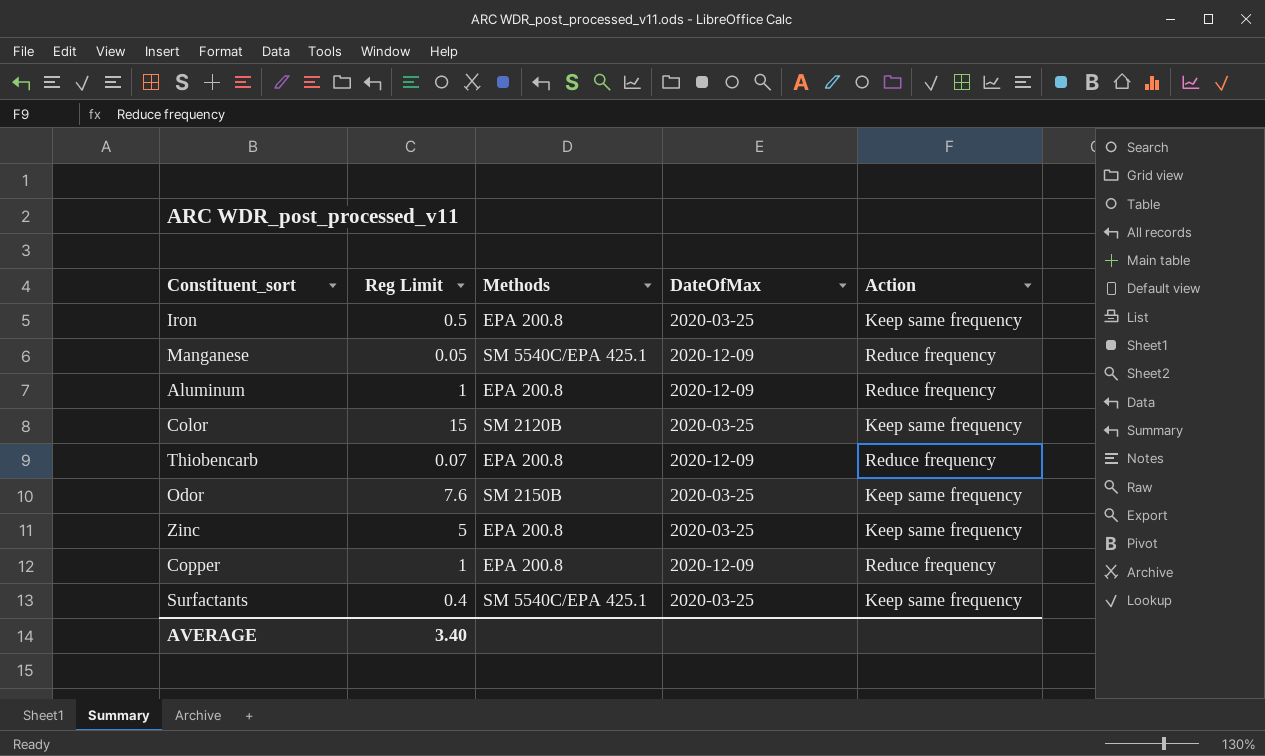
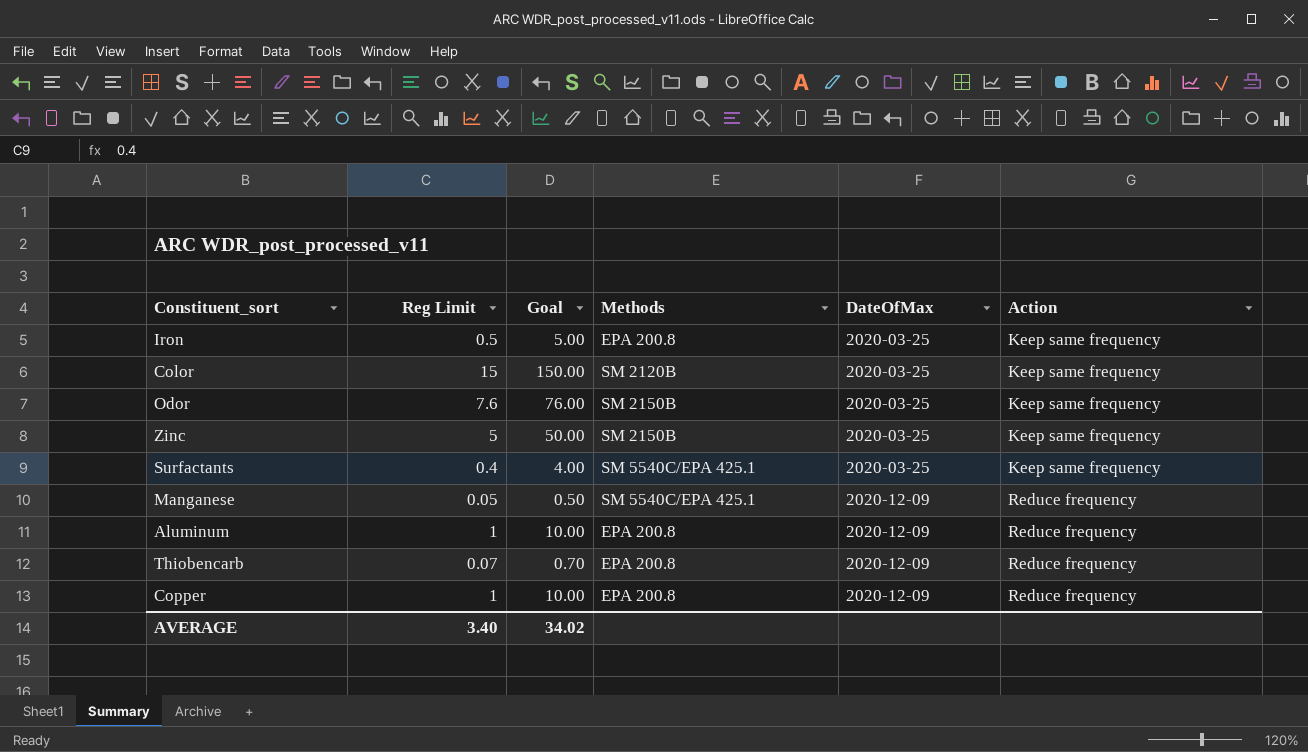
row order: none -> DateOfMax ascending
column Goal | formula: none -> [Reg Limit] * 10
Zinc | Methods: EPA 200.8 -> SM 2150B

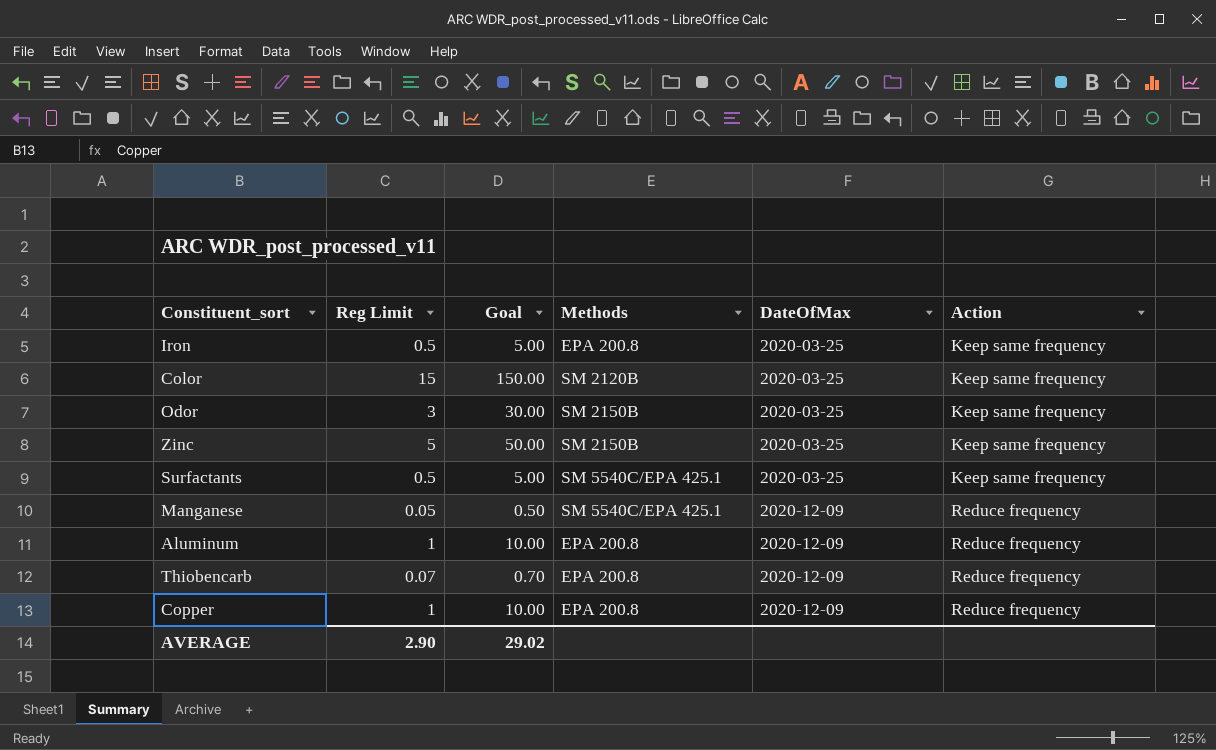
Odor | Reg Limit: 7.6 -> 3
Odor | Goal: 76.00 -> 30.00
Surfactants | Reg Limit: 0.4 -> 0.5
Surfactants | Goal: 4.00 -> 5.00
AVERAGE | Reg Limit: 3.40 -> 2.90
AVERAGE | Goal: 34.02 -> 29.02

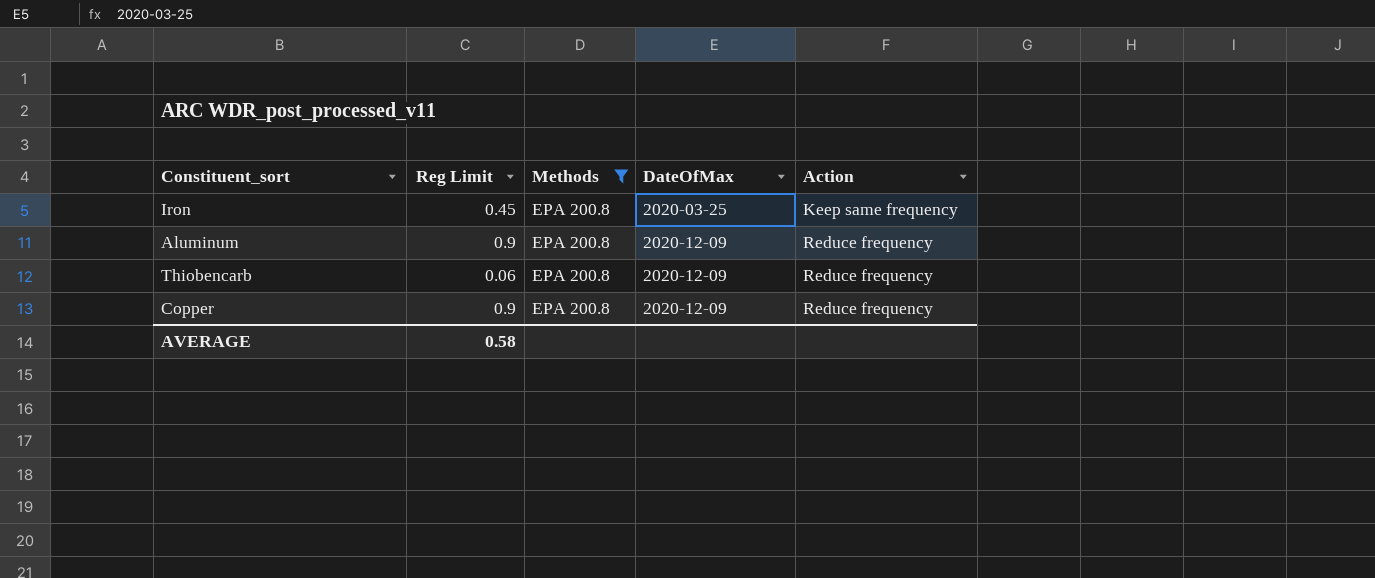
filter: none -> Methods = EPA 200.8
column Goal | formula: [Reg Limit] * 10 -> none
Iron | Reg Limit: 0.5 -> 0.45
Aluminum | Reg Limit: 1 -> 0.9
Thiobencarb | Reg Limit: 0.07 -> 0.06
Copper | Reg Limit: 1 -> 0.9
AVERAGE | Reg Limit: 2.90 -> 0.58

